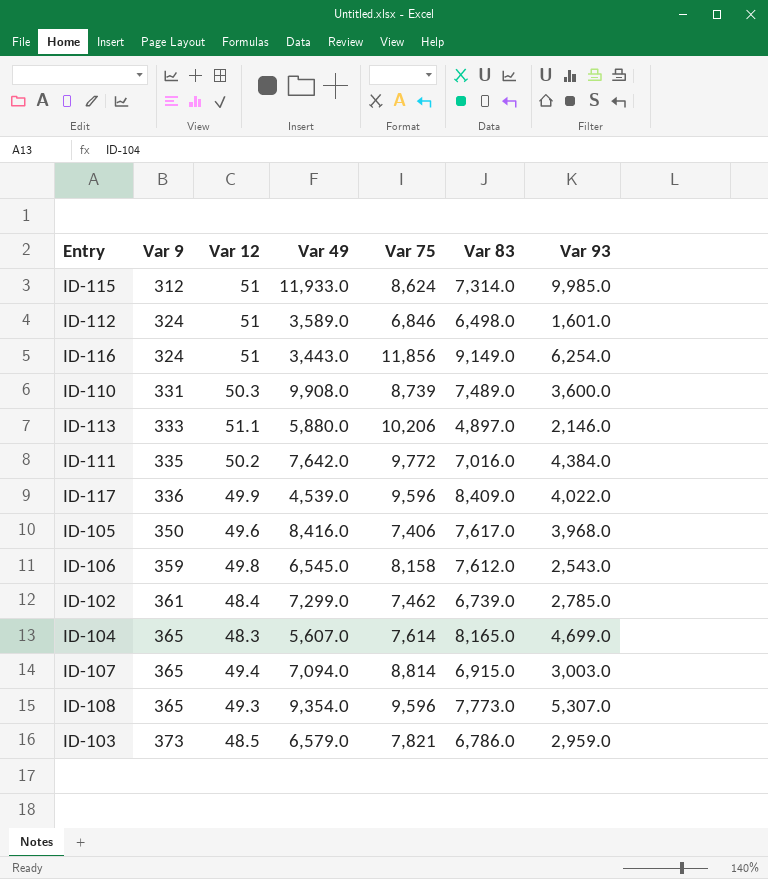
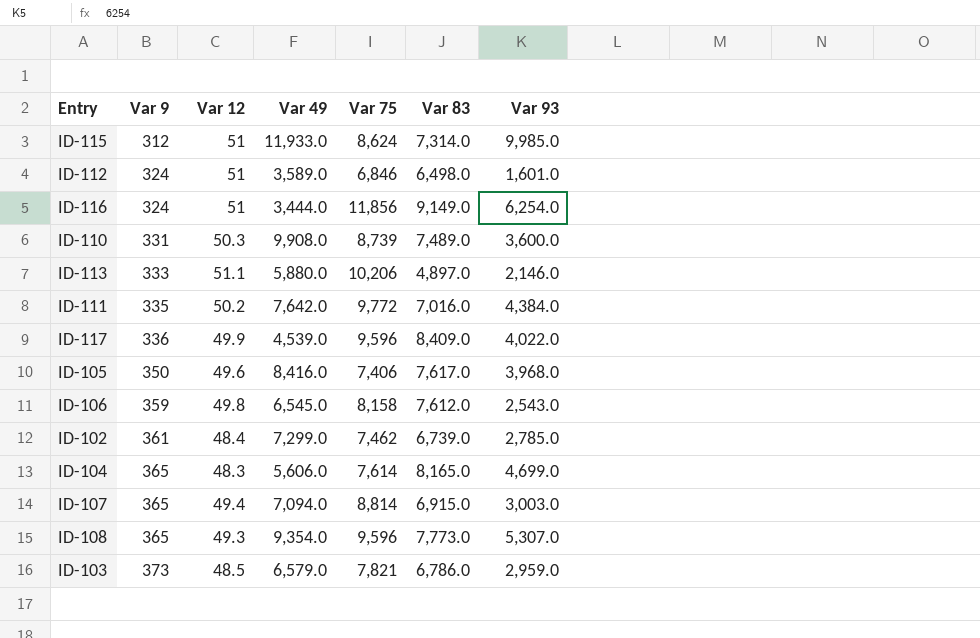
ID-116 | Var 49: 3,443.0 -> 3,444.0
ID-104 | Var 49: 5,607.0 -> 5,606.0

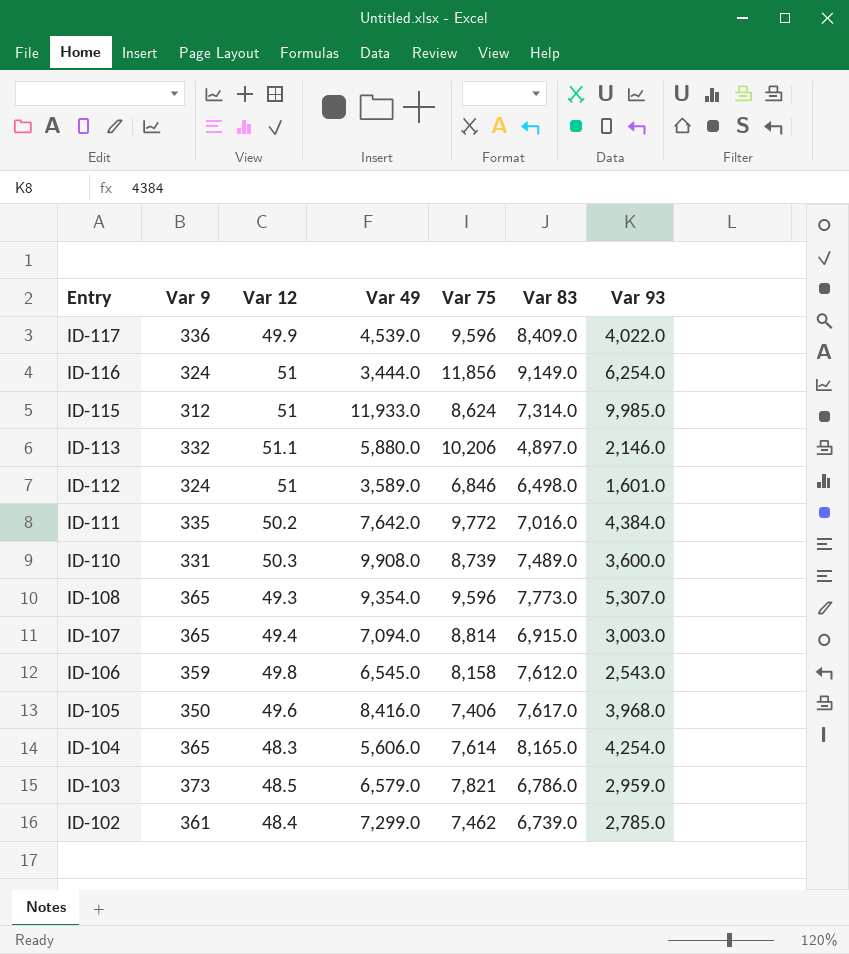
row order: Var 9 ascending -> Entry descending
ID-113 | Var 9: 333 -> 332
ID-104 | Var 93: 4,699.0 -> 4,254.0

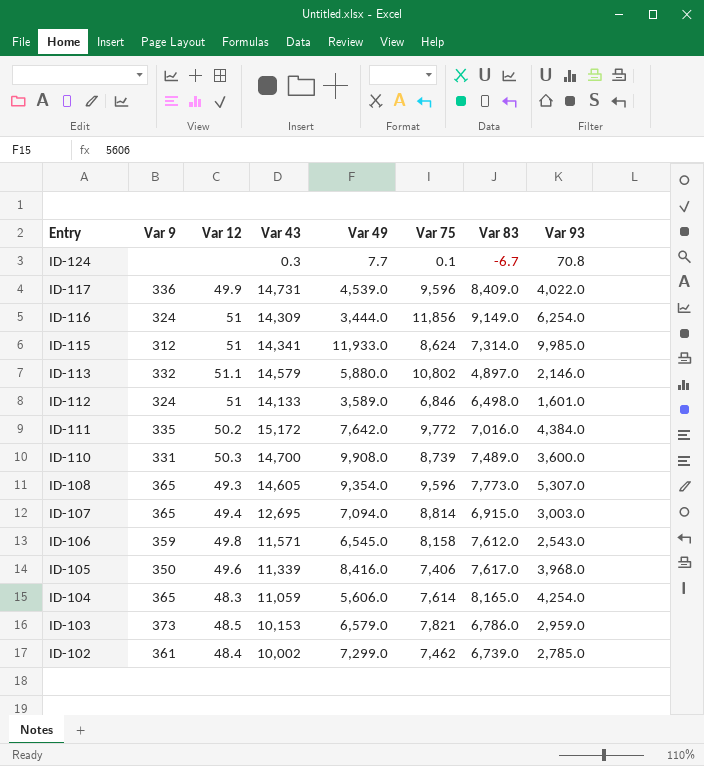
column Var 43 | position: none -> 4
row ID-124: none -> none | none | 0.3 | 7.7 | 0.1 | -6.7 | 70.8
ID-113 | Var 75: 10,206 -> 10,802

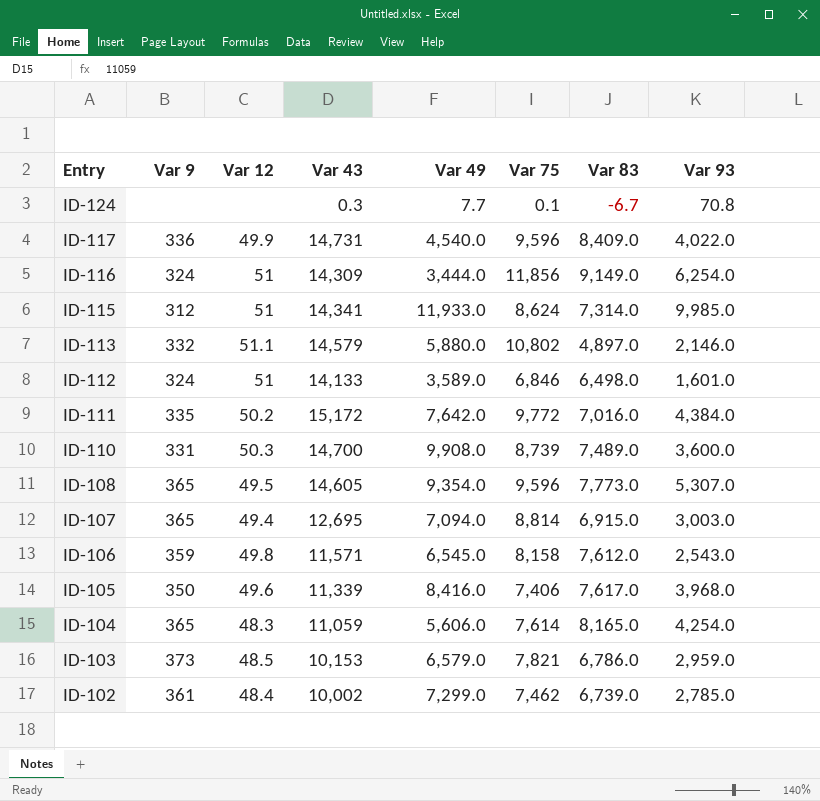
ID-117 | Var 49: 4,539.0 -> 4,540.0
ID-108 | Var 12: 49.3 -> 49.5

